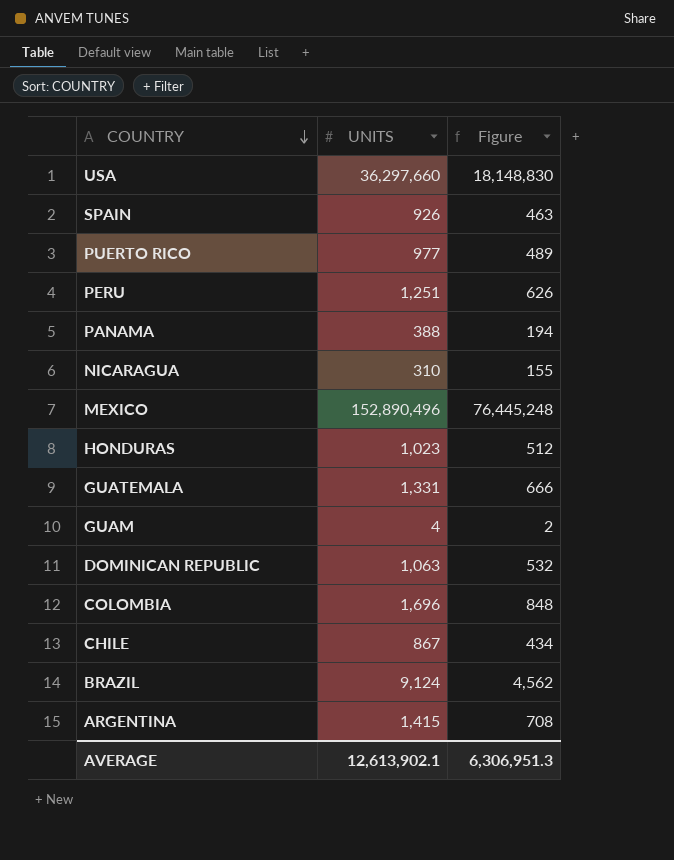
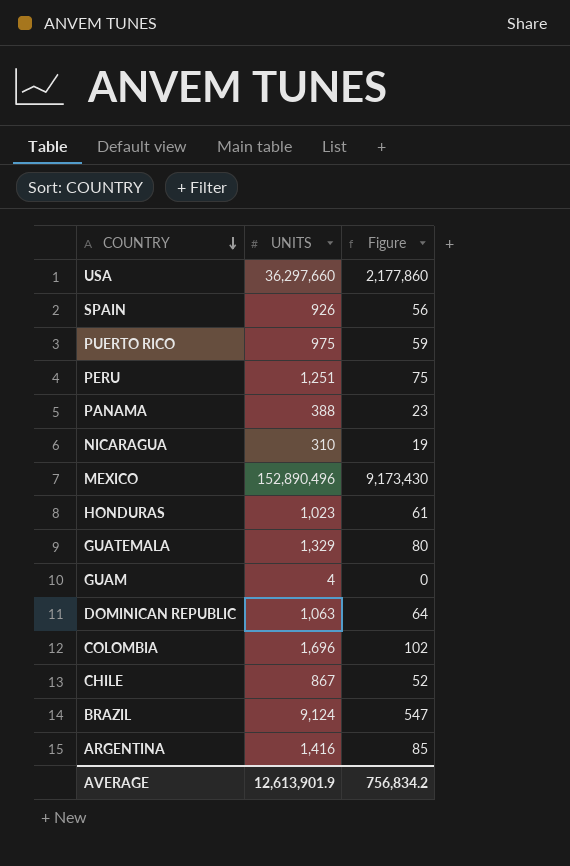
column Figure | formula: [UNITS] * 0.5 -> [UNITS] * 0.06
PUERTO RICO | UNITS: 977 -> 975
GUATEMALA | UNITS: 1,331 -> 1,329
ARGENTINA | UNITS: 1,415 -> 1,416
AVERAGE | UNITS: 12,613,902.1 -> 12,613,901.9
AVERAGE | Figure: 6,306,951.3 -> 756,834.2

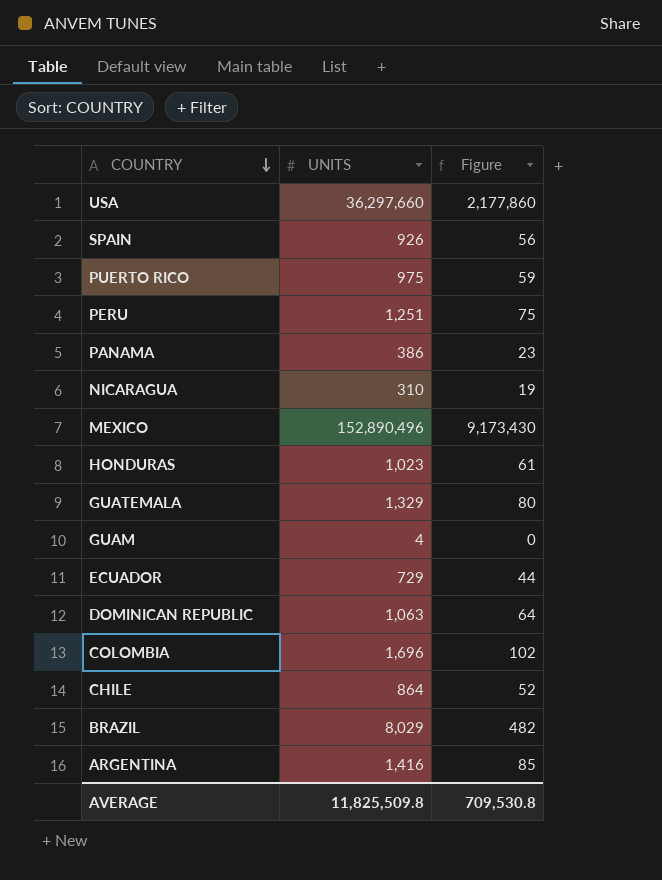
PANAMA | UNITS: 388 -> 386
row ECUADOR: none -> 729 | 44
CHILE | UNITS: 867 -> 864
BRAZIL | UNITS: 9,124 -> 8,029
BRAZIL | Figure: 547 -> 482
AVERAGE | UNITS: 12,613,901.9 -> 11,825,509.8
AVERAGE | Figure: 756,834.2 -> 709,530.8

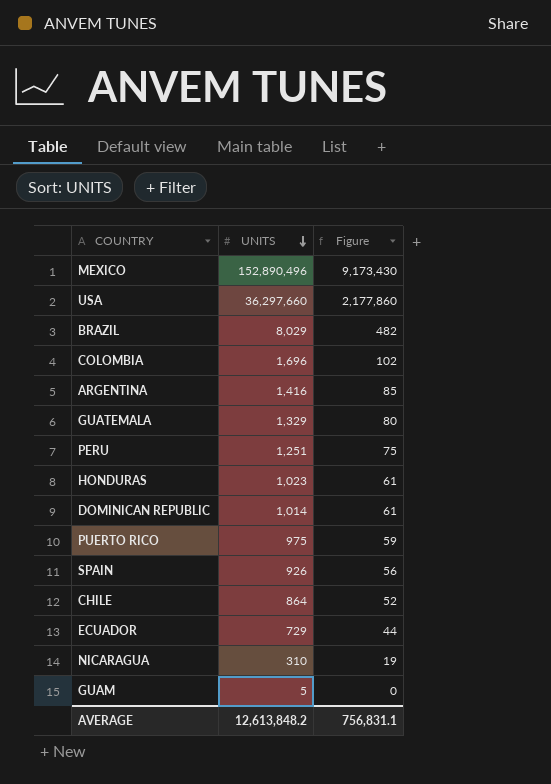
row order: COUNTRY descending -> UNITS descending
row PANAMA: 386 | 23 -> none
DOMINICAN REPUBLIC | UNITS: 1,063 -> 1,014
DOMINICAN REPUBLIC | Figure: 64 -> 61
GUAM | UNITS: 4 -> 5
AVERAGE | UNITS: 11,825,509.8 -> 12,613,848.2
AVERAGE | Figure: 709,530.8 -> 756,831.1

